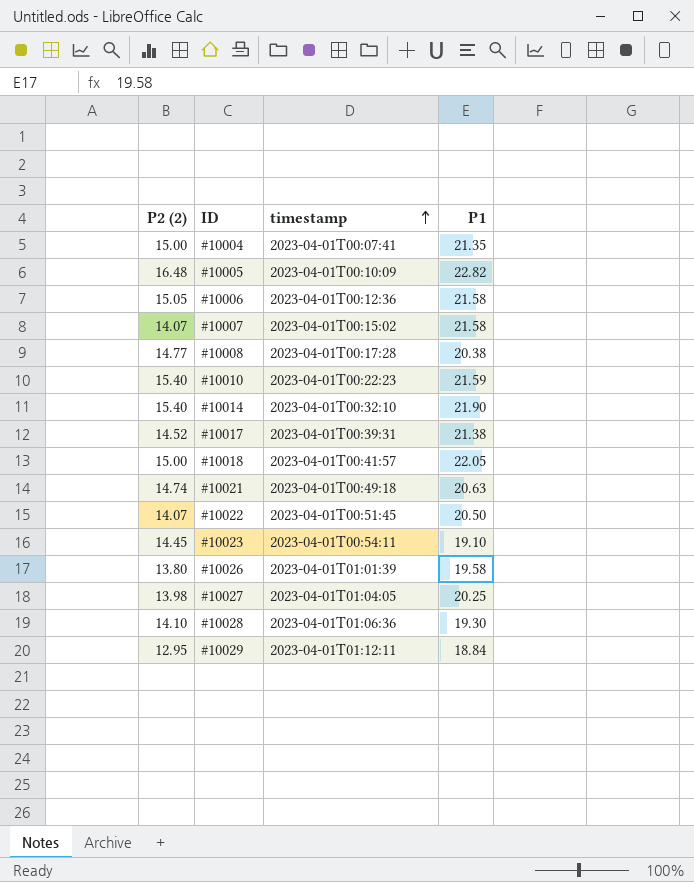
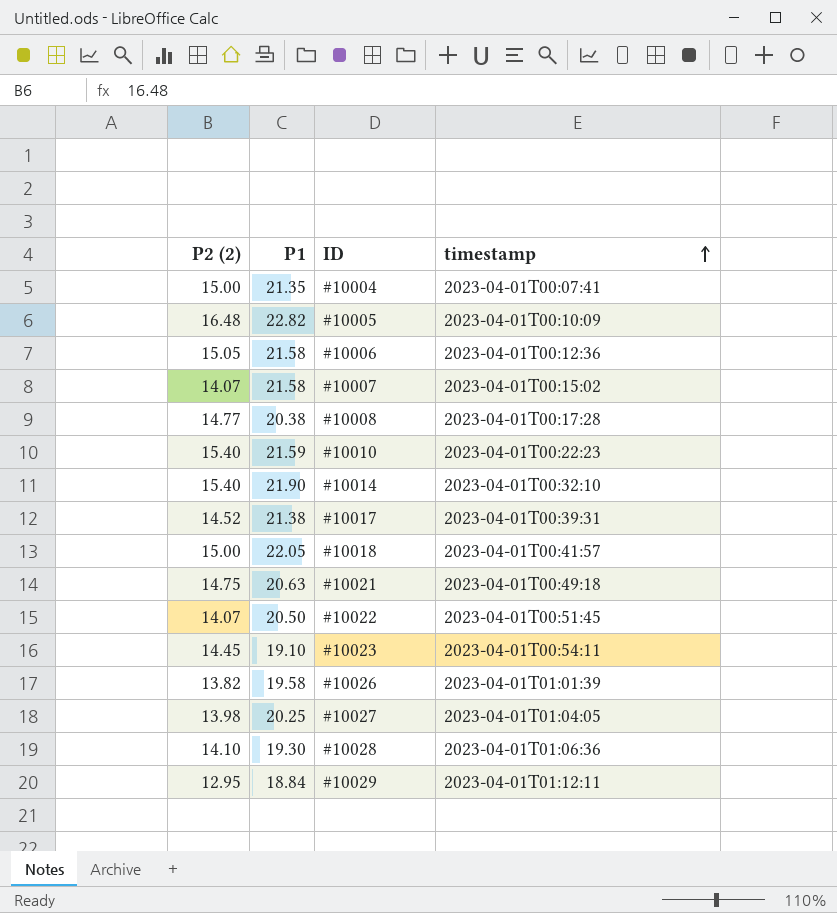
column P1 | position: 4 -> 2
#10021 | P2 (2): 14.74 -> 14.75
#10026 | P2 (2): 13.80 -> 13.82

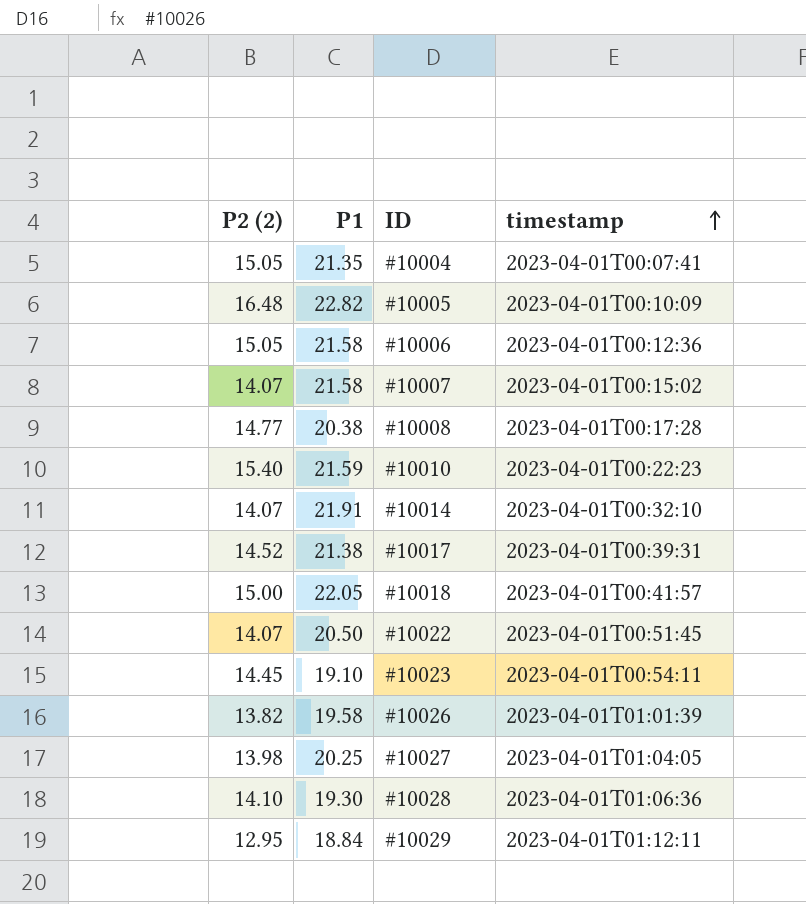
row #10021: 14.75 | 20.63 | 2023-04-01T00:49:18 -> none
#10004 | P2 (2): 15.00 -> 15.05
#10014 | P2 (2): 15.40 -> 14.07
#10014 | P1: 21.90 -> 21.91

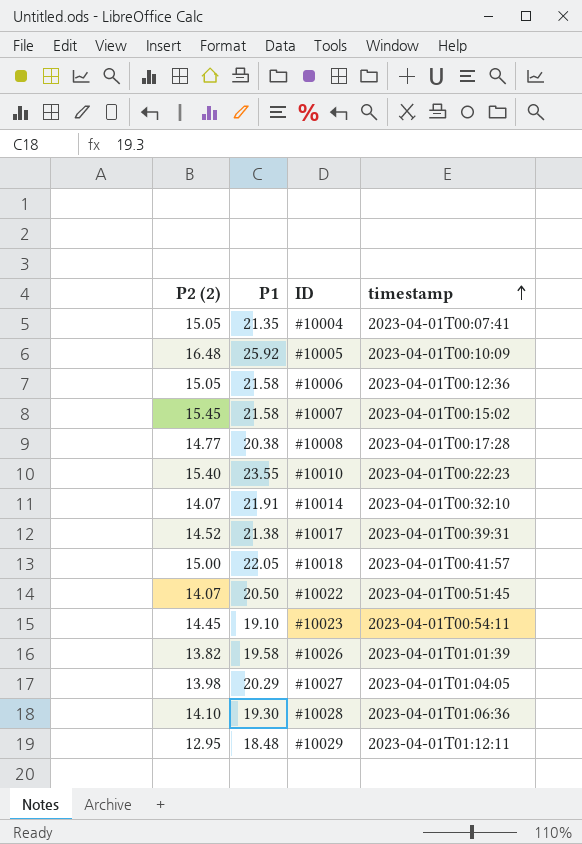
#10005 | P1: 22.82 -> 25.92
#10007 | P2 (2): 14.07 -> 15.45
#10010 | P1: 21.59 -> 23.55
#10027 | P1: 20.25 -> 20.29
#10029 | P1: 18.84 -> 18.48

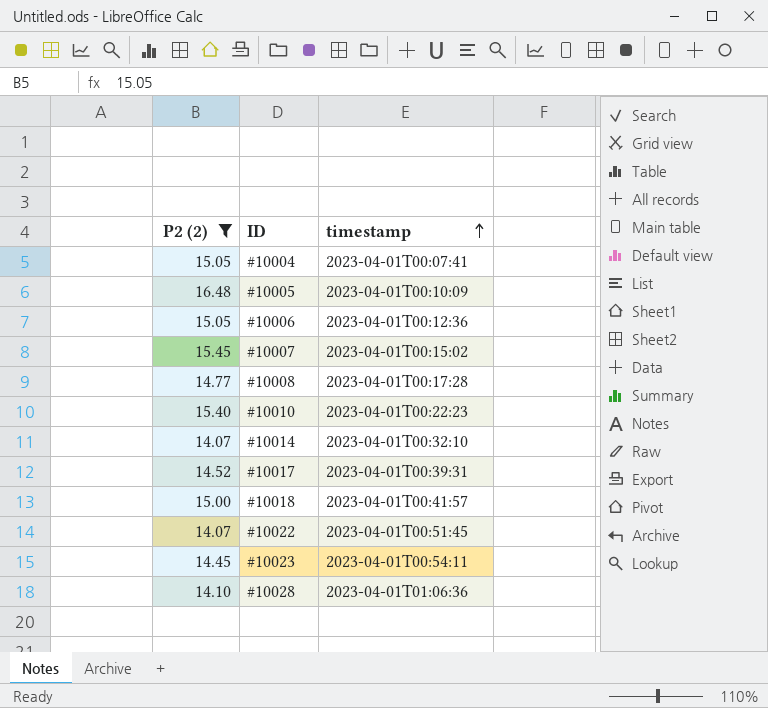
filter: none -> P2 (2) >= 14.07
column P1 | position: 2 -> none

